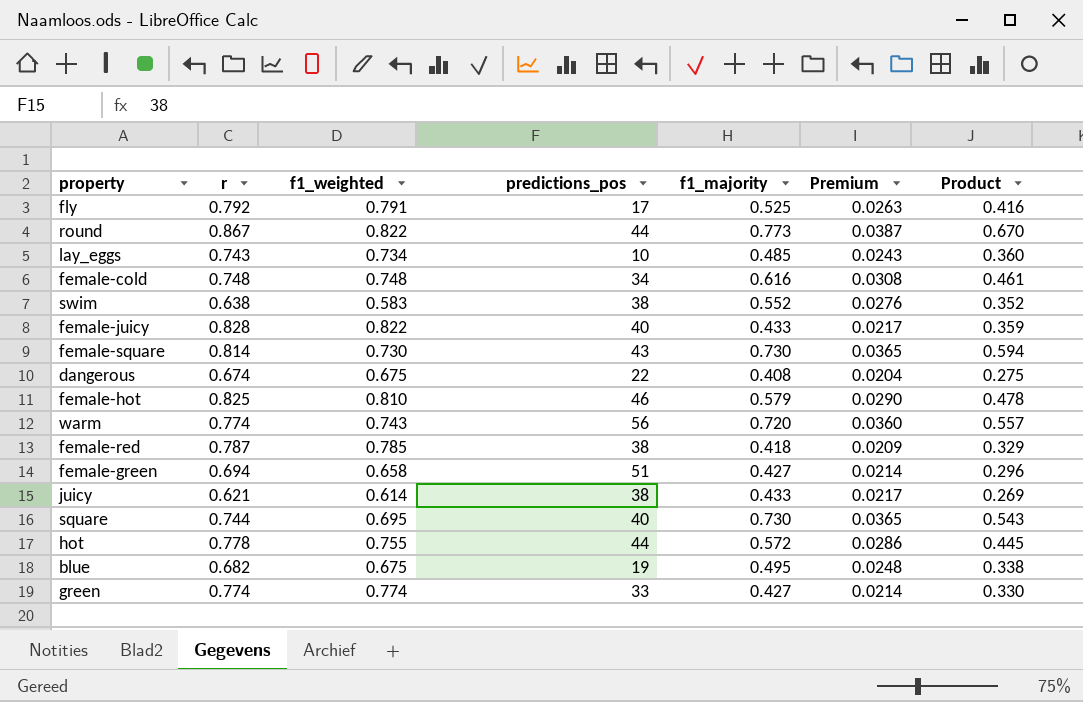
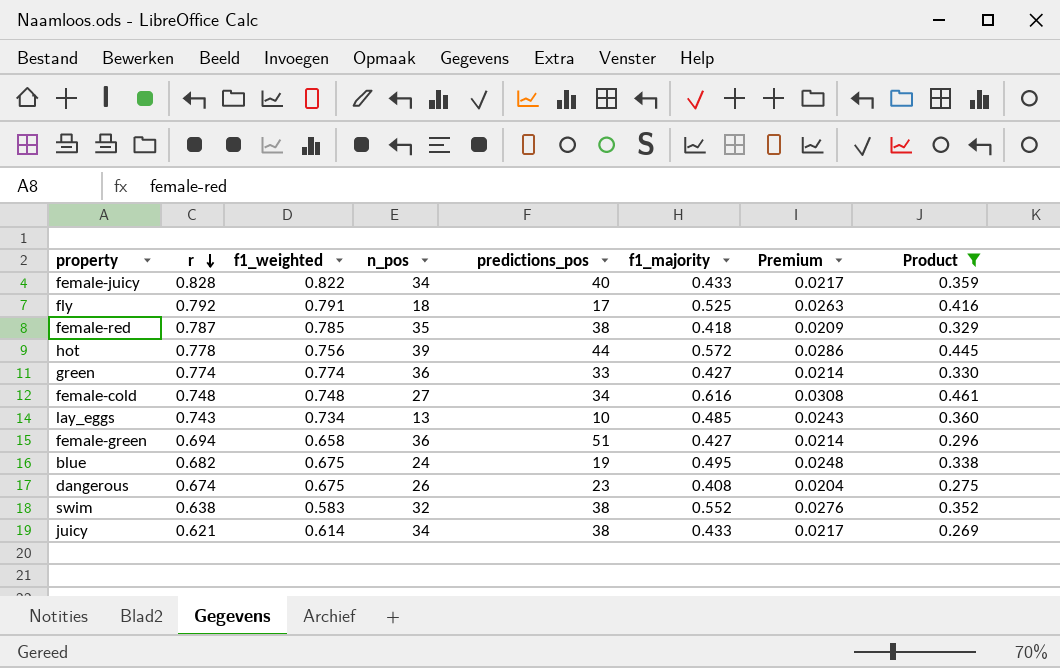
filter: none -> Product <= 0.461
row order: none -> r descending
column n_pos | position: none -> 4
hot | f1_weighted: 0.755 -> 0.756
dangerous | predictions_pos: 22 -> 23

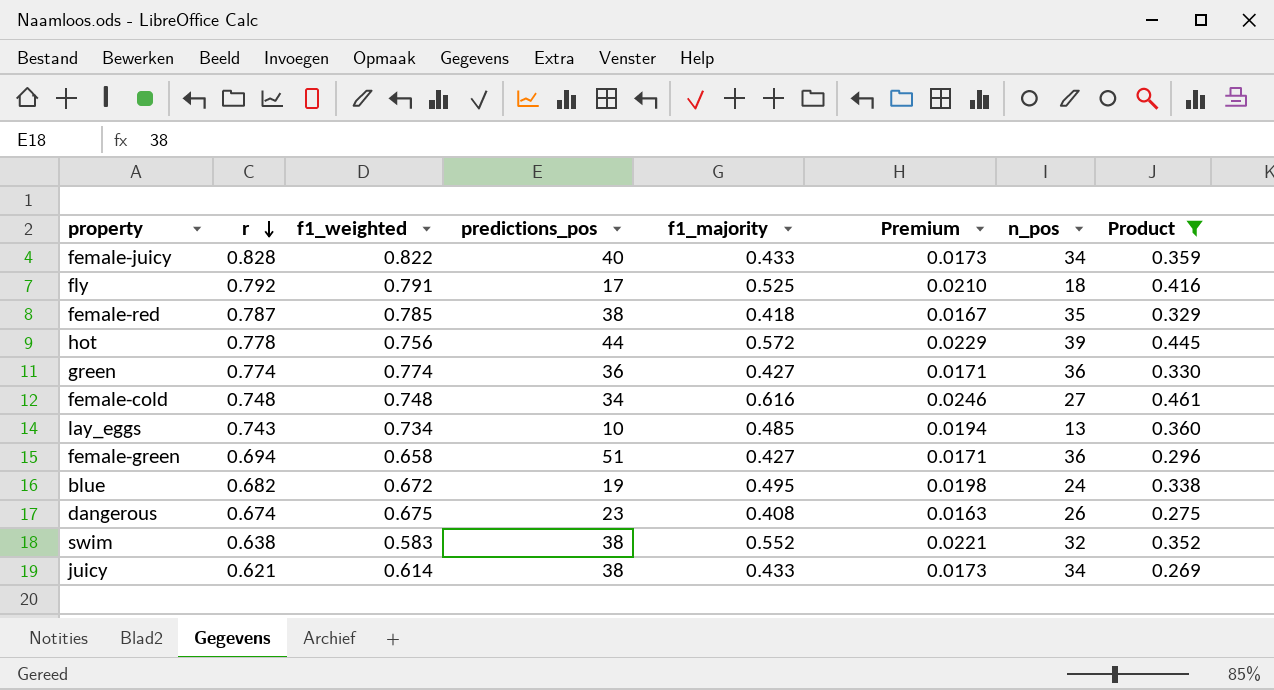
column Premium | formula: [f1_majority] * 0.05 -> [f1_majority] * 0.04
column n_pos | position: 4 -> 7
green | predictions_pos: 33 -> 36
blue | f1_weighted: 0.675 -> 0.672

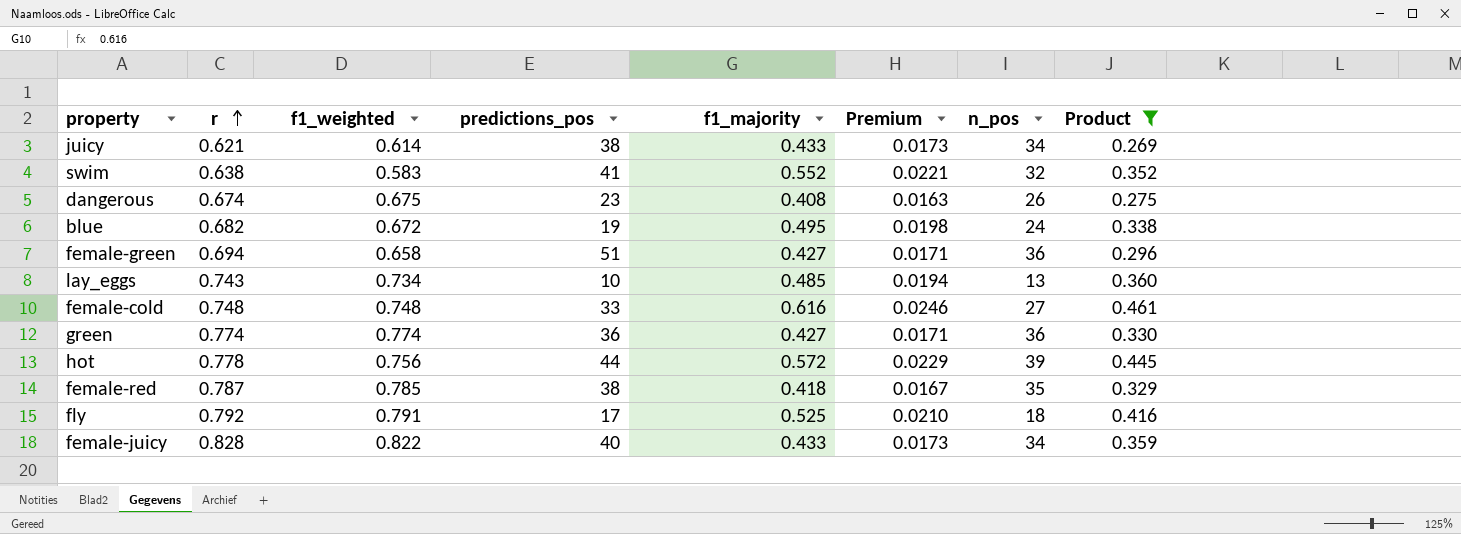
row order: r descending -> r ascending
swim | predictions_pos: 38 -> 41
female-cold | predictions_pos: 34 -> 33

